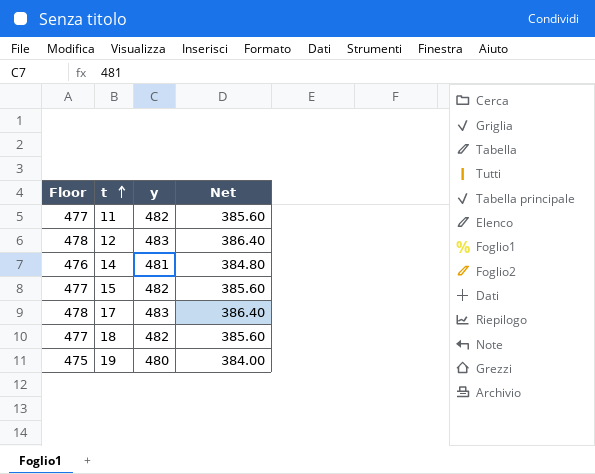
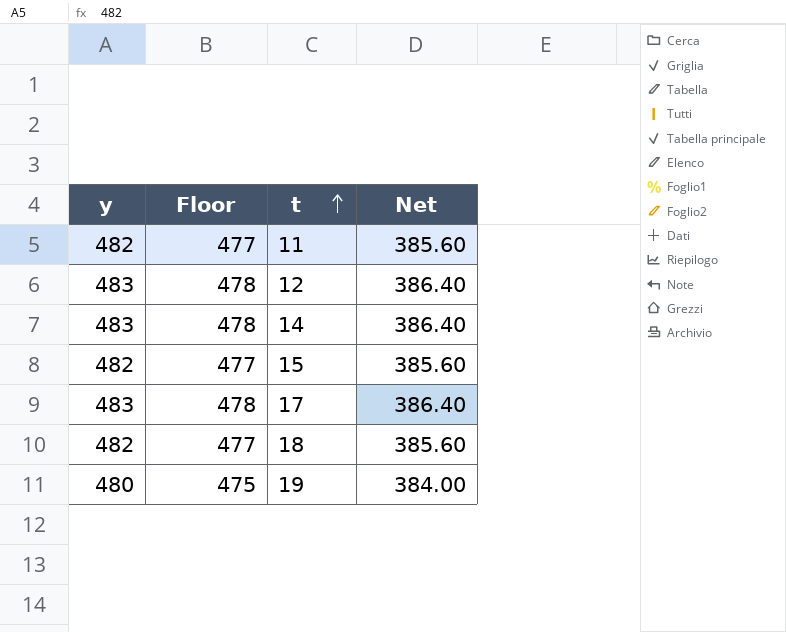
column y | position: 3 -> 1
14 | y: 481 -> 483
14 | Floor: 476 -> 478
14 | Net: 384.80 -> 386.40

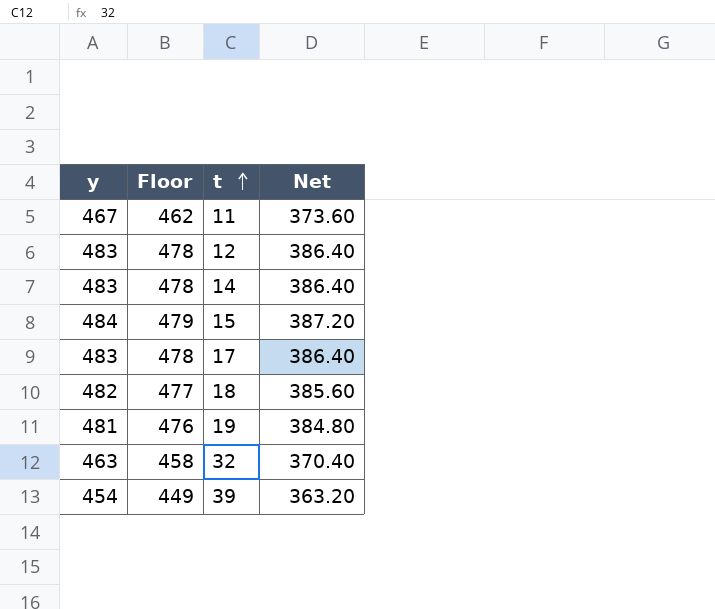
11 | y: 482 -> 467
11 | Floor: 477 -> 462
11 | Net: 385.60 -> 373.60
15 | y: 482 -> 484
15 | Floor: 477 -> 479
15 | Net: 385.60 -> 387.20
19 | y: 480 -> 481
19 | Floor: 475 -> 476
19 | Net: 384.00 -> 384.80
row 32: none -> 463 | 458 | 370.40
row 39: none -> 454 | 449 | 363.20

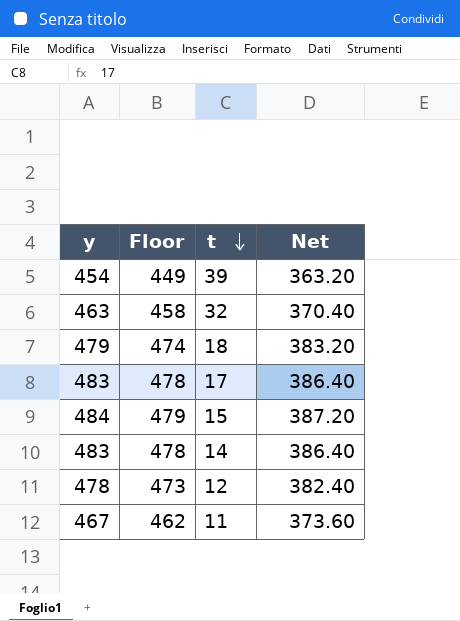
row order: t ascending -> t descending
row 19: 481 | 476 | 384.80 -> none
18 | y: 482 -> 479
18 | Floor: 477 -> 474
18 | Net: 385.60 -> 383.20
12 | y: 483 -> 478
12 | Floor: 478 -> 473
12 | Net: 386.40 -> 382.40

